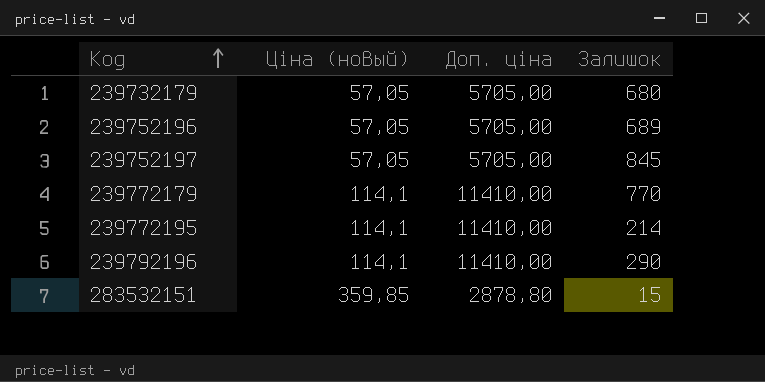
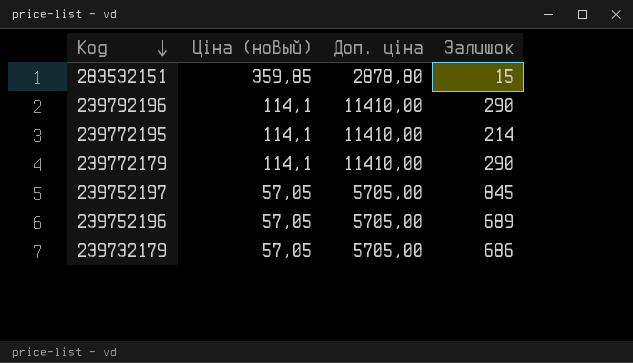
row order: Код ascending -> Код descending
239772179 | Залишок: 770 -> 290
239732179 | Залишок: 680 -> 686

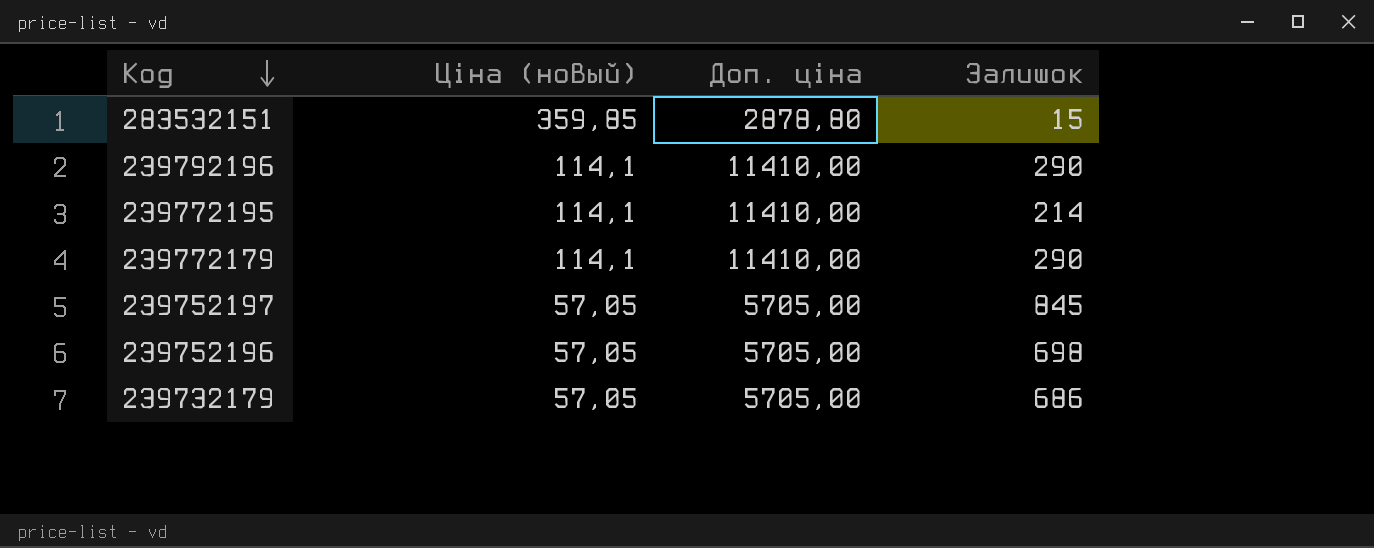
239752196 | Залишок: 689 -> 698

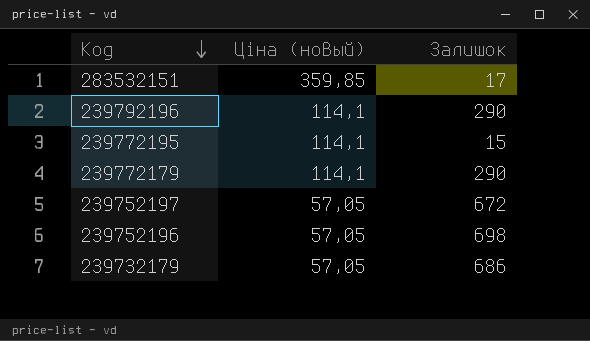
column Доп. ціна | position: 3 -> none
283532151 | Залишок: 15 -> 17
239772195 | Залишок: 214 -> 15
239752197 | Залишок: 845 -> 672

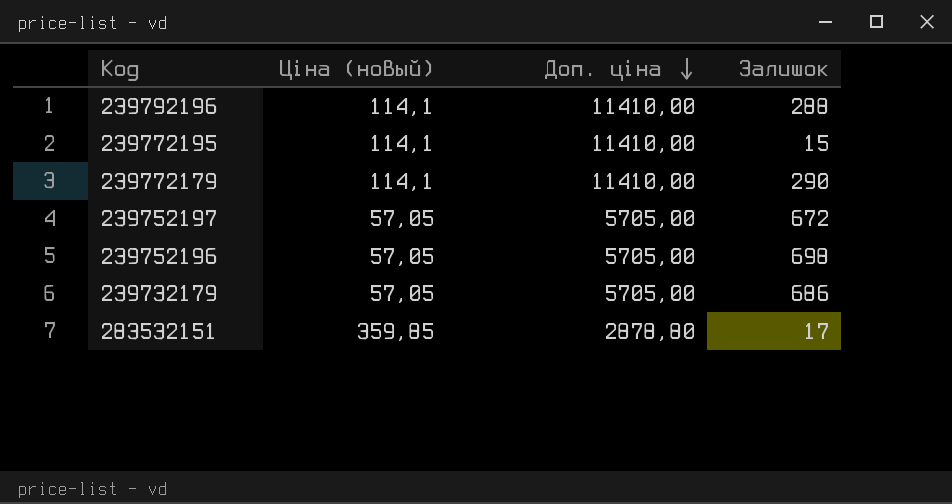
row order: Код descending -> Доп. ціна descending
column Доп. ціна | position: none -> 3
239792196 | Залишок: 290 -> 288

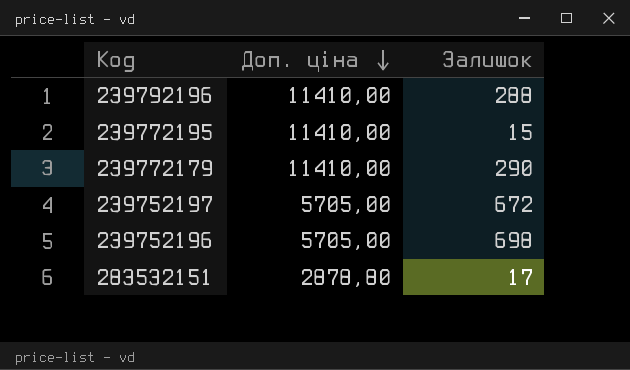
column Ціна (новый) | position: 2 -> none
row 239732179: 57,05 | 5705,00 | 686 -> none

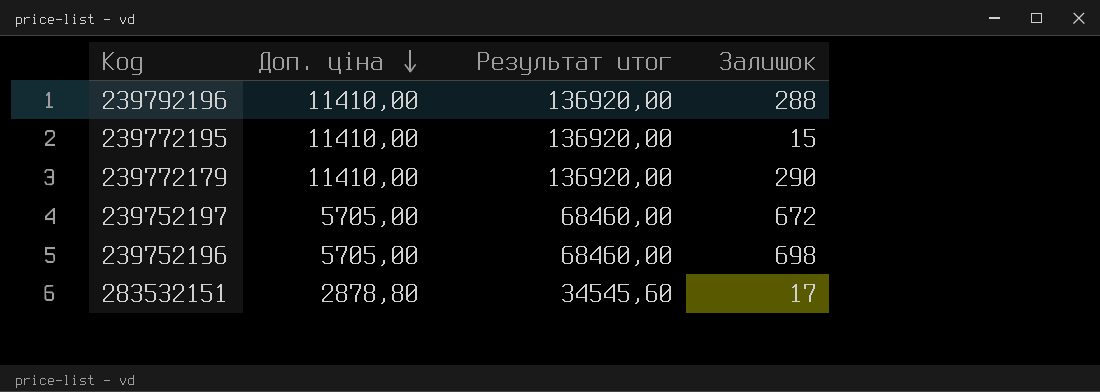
column Результат итог | formula: none -> [Доп. ціна] * 12

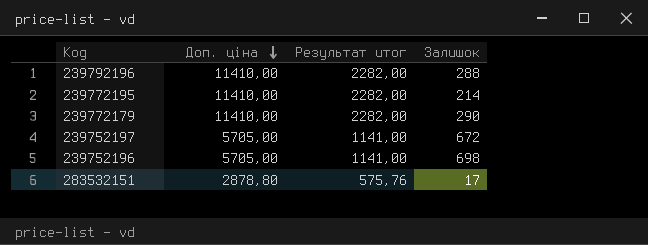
column Результат итог | formula: [Доп. ціна] * 12 -> [Доп. ціна] * 0,2
239772195 | Залишок: 15 -> 214

